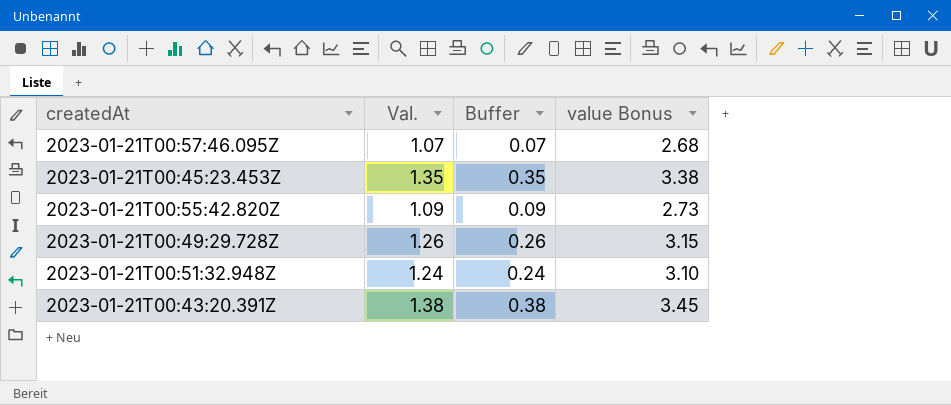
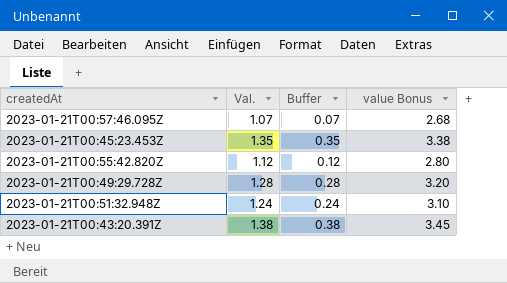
2023-01-21T00:55:42.820Z | Val.: 1.09 -> 1.12
2023-01-21T00:55:42.820Z | Buffer: 0.09 -> 0.12
2023-01-21T00:55:42.820Z | value Bonus: 2.73 -> 2.80
2023-01-21T00:49:29.728Z | Val.: 1.26 -> 1.28
2023-01-21T00:49:29.728Z | Buffer: 0.26 -> 0.28
2023-01-21T00:49:29.728Z | value Bonus: 3.15 -> 3.20

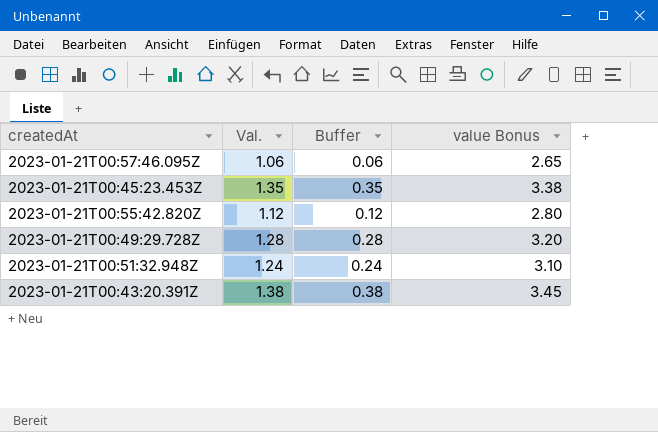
2023-01-21T00:57:46.095Z | Val.: 1.07 -> 1.06
2023-01-21T00:57:46.095Z | Buffer: 0.07 -> 0.06
2023-01-21T00:57:46.095Z | value Bonus: 2.68 -> 2.65

